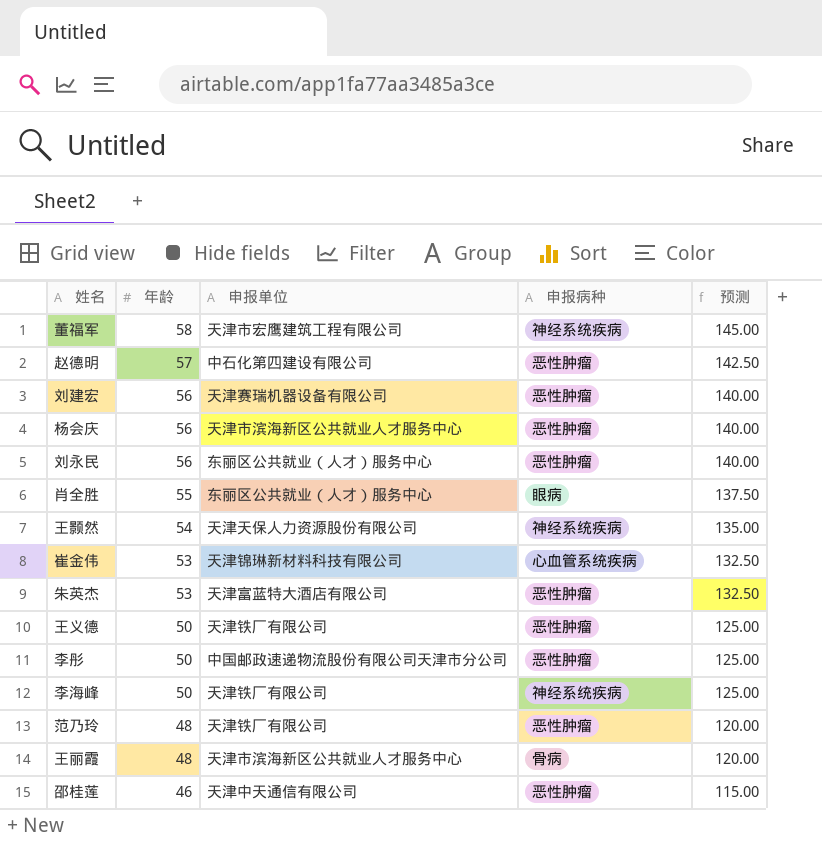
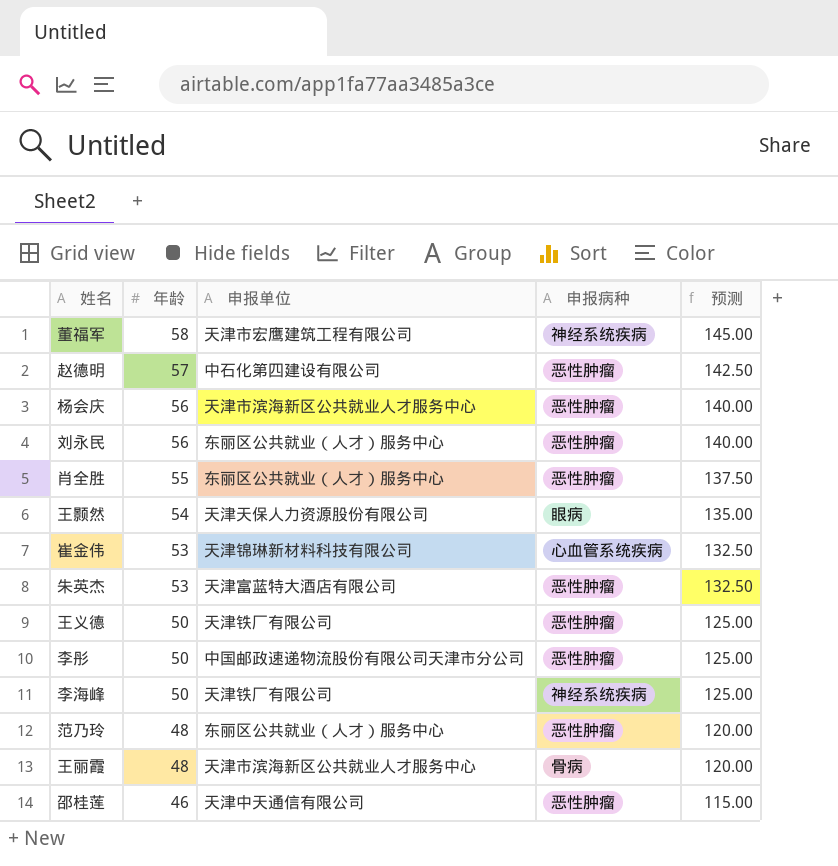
row 刘建宏: 56 | 天津赛瑞机器设备有限公司 | 恶性肿瘤 | 140.00 -> none
肖全胜 | 申报病种: 眼病 -> 恶性肿瘤
王颢然 | 申报病种: 神经系统疾病 -> 眼病
范乃玲 | 申报单位: 天津铁厂有限公司 -> 东丽区公共就业（人才）服务中心

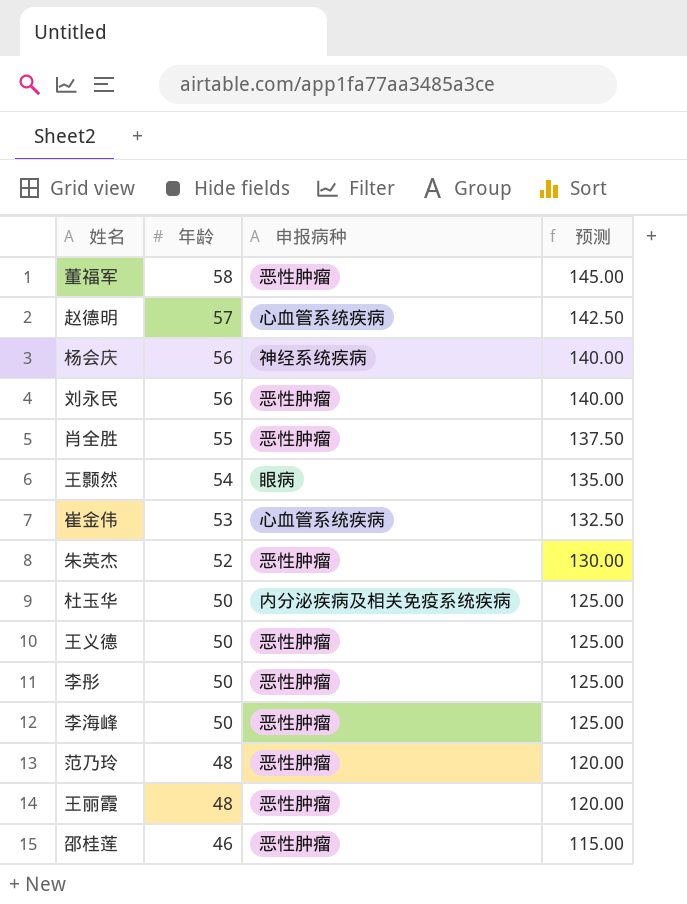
column 申报单位 | position: 3 -> none
董福军 | 申报病种: 神经系统疾病 -> 恶性肿瘤
赵德明 | 申报病种: 恶性肿瘤 -> 心血管系统疾病
杨会庆 | 申报病种: 恶性肿瘤 -> 神经系统疾病
朱英杰 | 年龄: 53 -> 52
朱英杰 | 预测: 132.50 -> 130.00
row 杜玉华: none -> 50 | 内分泌疾病及相关免疫系统疾病 | 125.00
李海峰 | 申报病种: 神经系统疾病 -> 恶性肿瘤
王丽霞 | 申报病种: 骨病 -> 恶性肿瘤

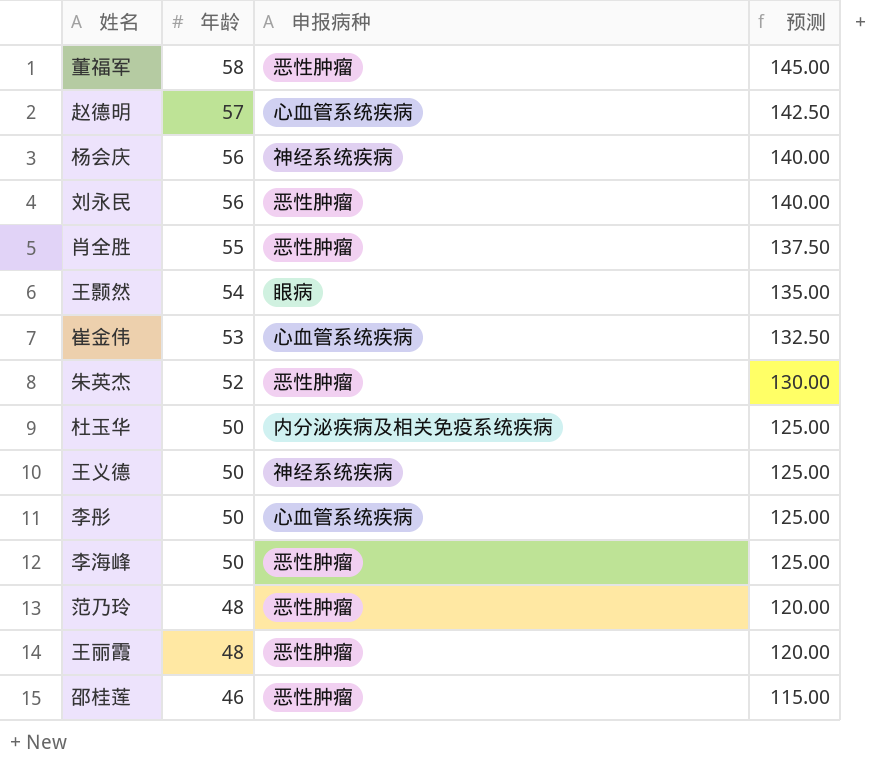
王义德 | 申报病种: 恶性肿瘤 -> 神经系统疾病
李彤 | 申报病种: 恶性肿瘤 -> 心血管系统疾病

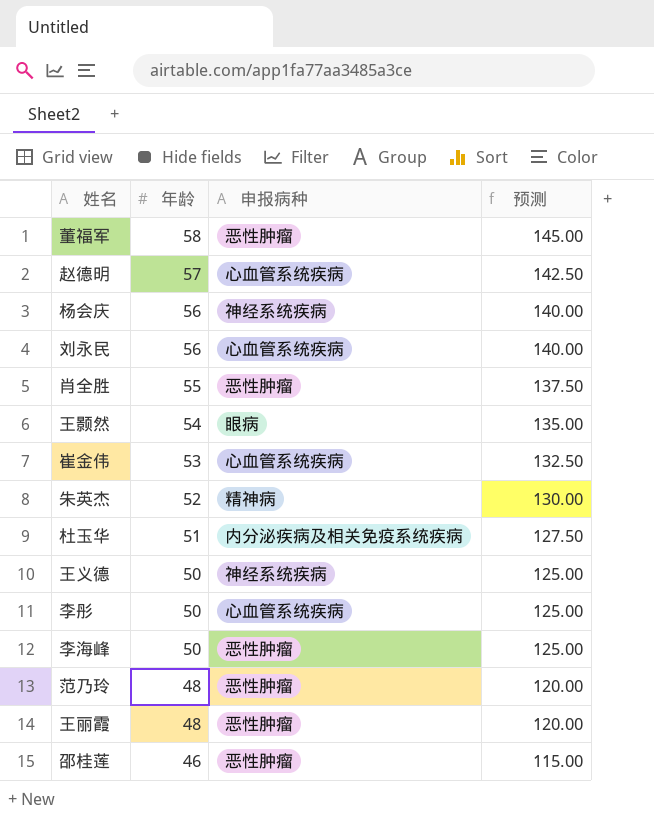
刘永民 | 申报病种: 恶性肿瘤 -> 心血管系统疾病
朱英杰 | 申报病种: 恶性肿瘤 -> 精神病
杜玉华 | 年龄: 50 -> 51
杜玉华 | 预测: 125.00 -> 127.50

